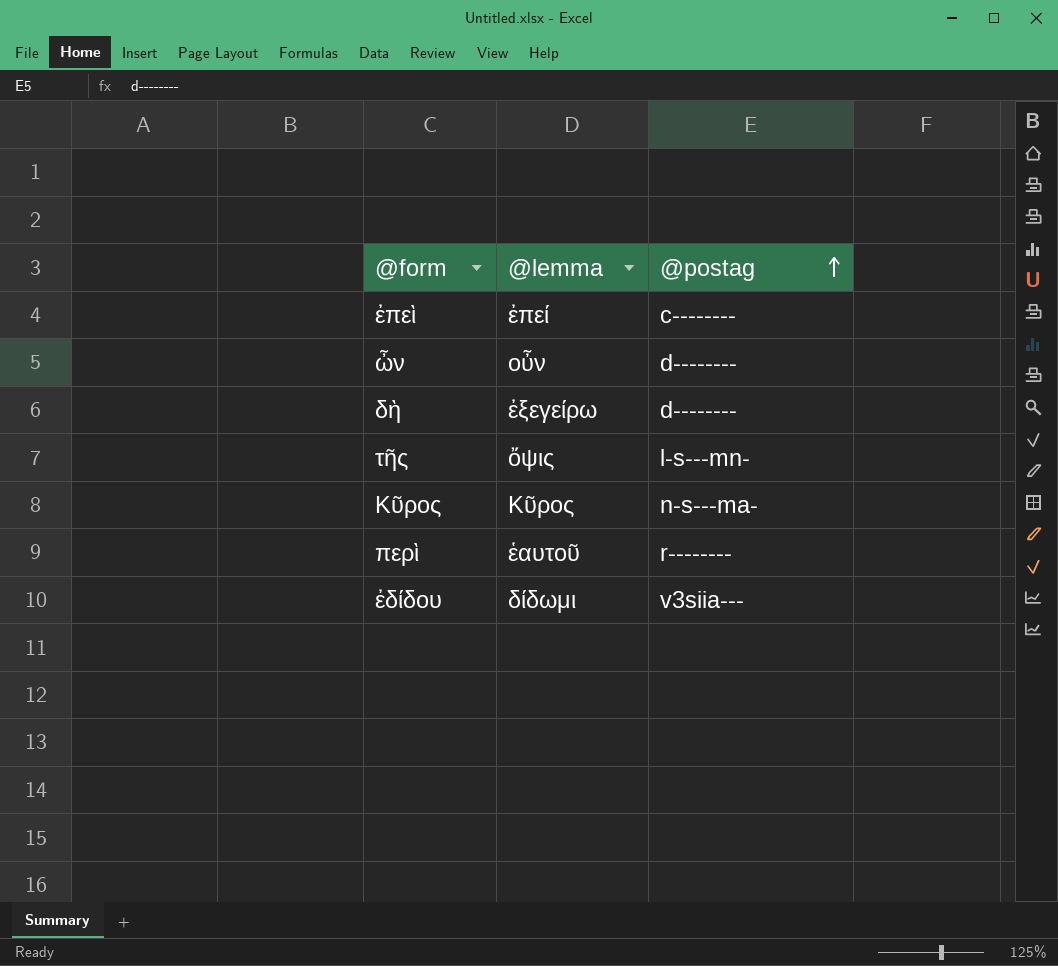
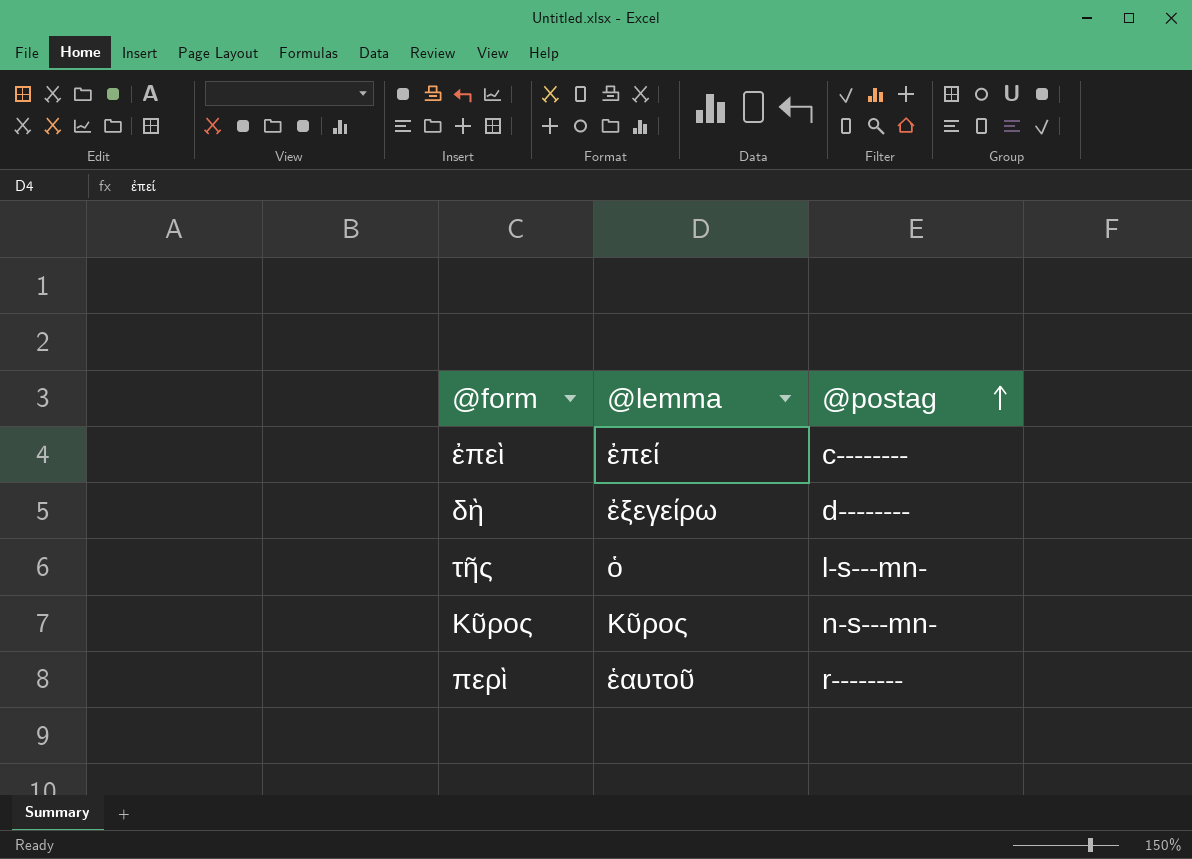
row ὦν: οὖν | d-------- -> none
row ἐδίδου: δίδωμι | v3siia--- -> none
τῆς | @lemma: ὄψις -> ὁ
Κῦρος | @postag: n-s---ma- -> n-s---mn-

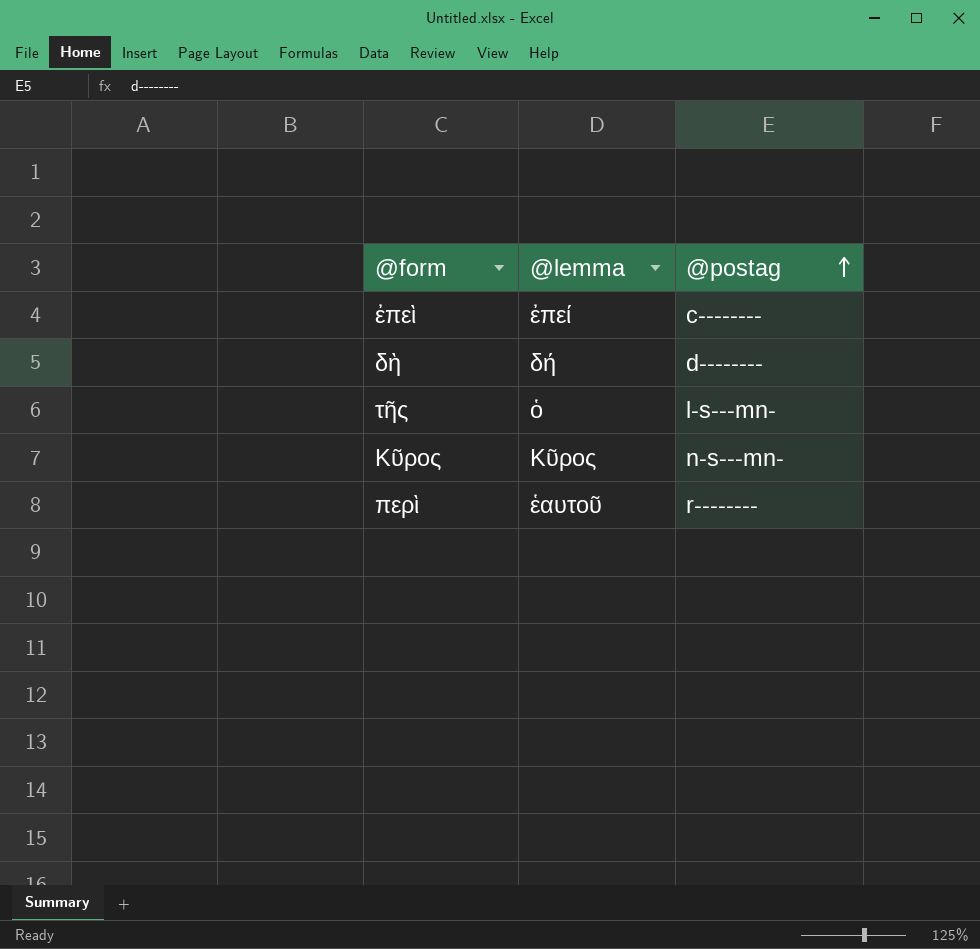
δὴ | @lemma: ἐξεγείρω -> δή

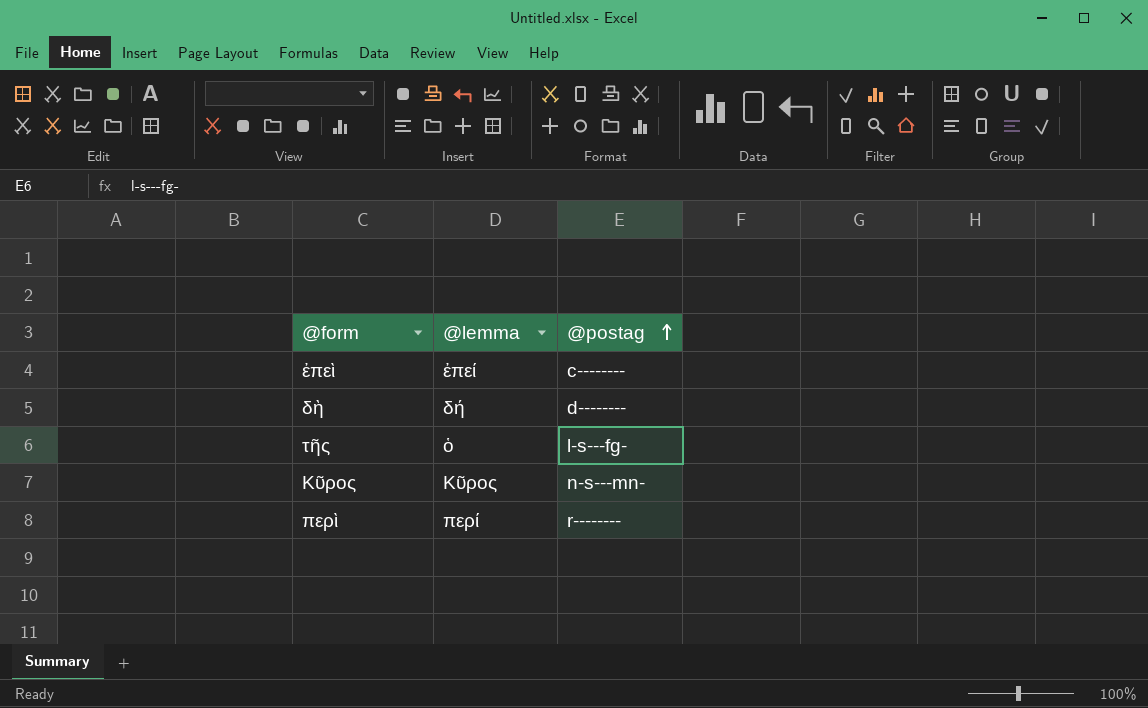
τῆς | @postag: l-s---mn- -> l-s---fg-
περὶ | @lemma: ἑαυτοῦ -> περί

